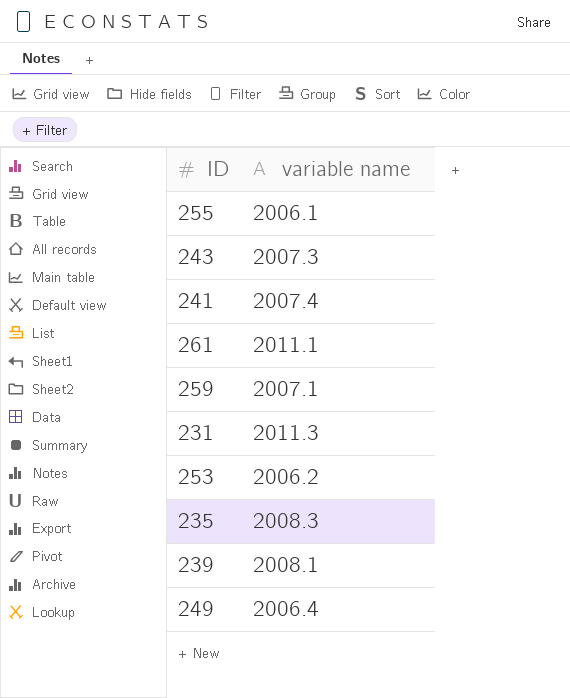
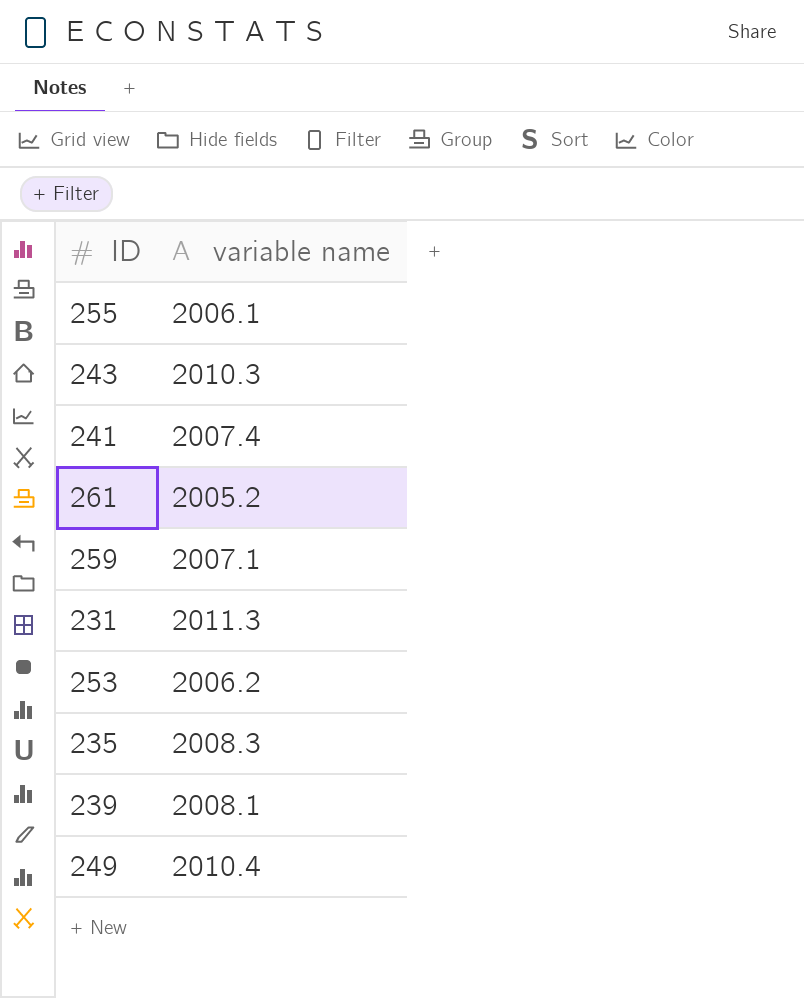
243 | variable name: 2007.3 -> 2010.3
261 | variable name: 2011.1 -> 2005.2
249 | variable name: 2006.4 -> 2010.4

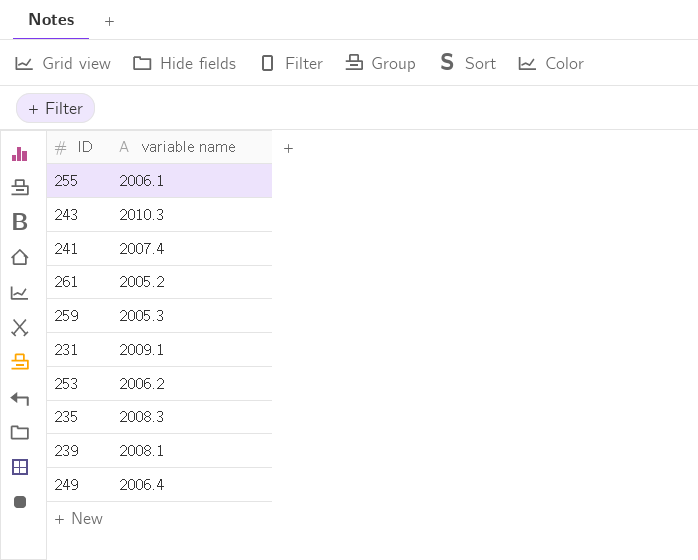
259 | variable name: 2007.1 -> 2005.3
231 | variable name: 2011.3 -> 2009.1
249 | variable name: 2010.4 -> 2006.4

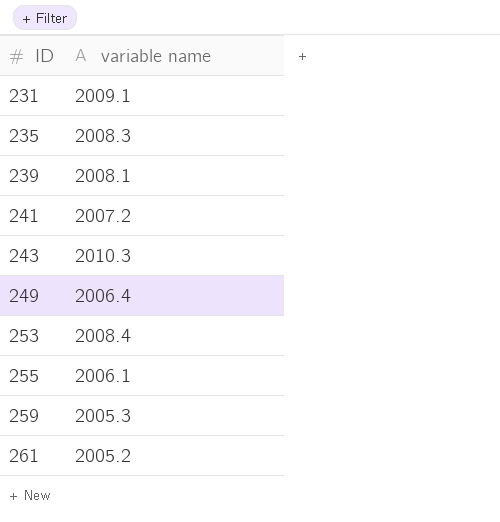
row order: none -> ID ascending
241 | variable name: 2007.4 -> 2007.2
253 | variable name: 2006.2 -> 2008.4

